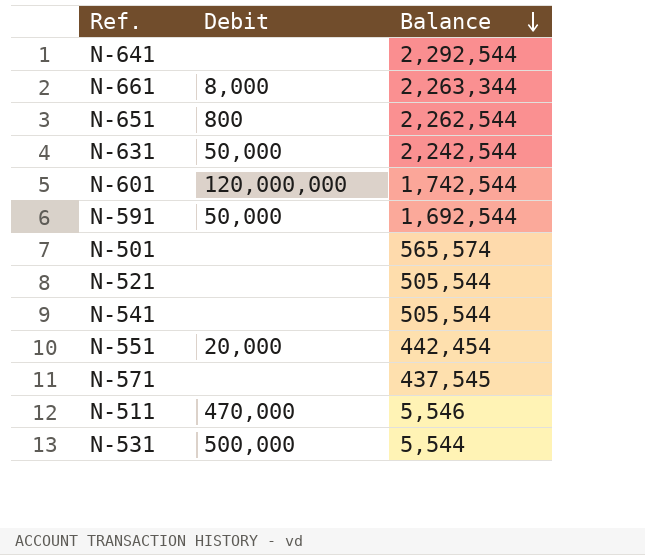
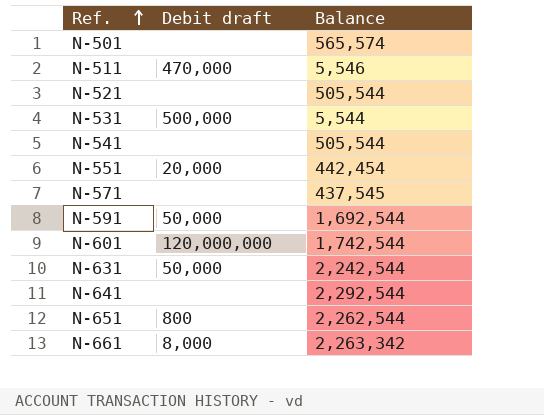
row order: Balance descending -> Ref. ascending
column name: Debit -> Debit draft
N-661 | Balance: 2,263,344 -> 2,263,342

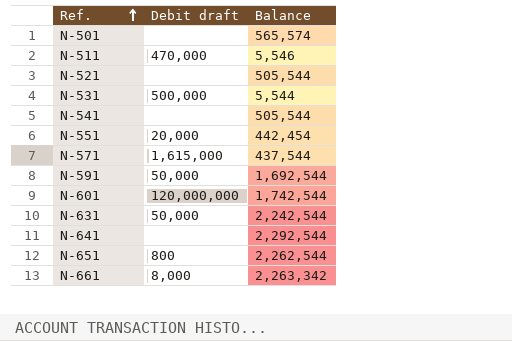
N-571 | Debit draft: none -> 1,615,000
N-571 | Balance: 437,545 -> 437,544

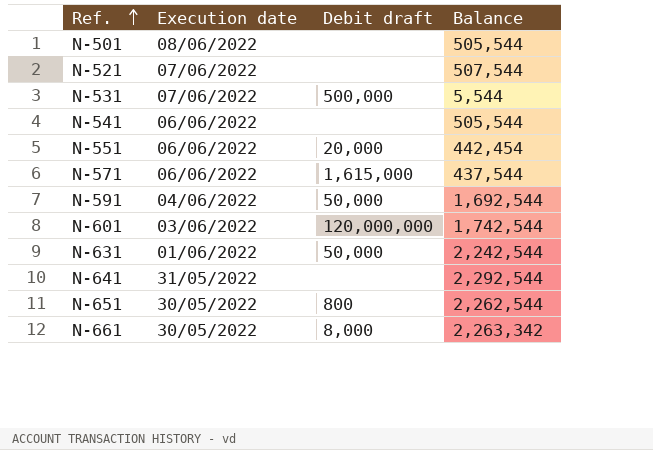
column Execution date | position: none -> 2
row N-511: 470,000 | 5,546 -> none
N-501 | Balance: 565,574 -> 505,544
N-521 | Balance: 505,544 -> 507,544

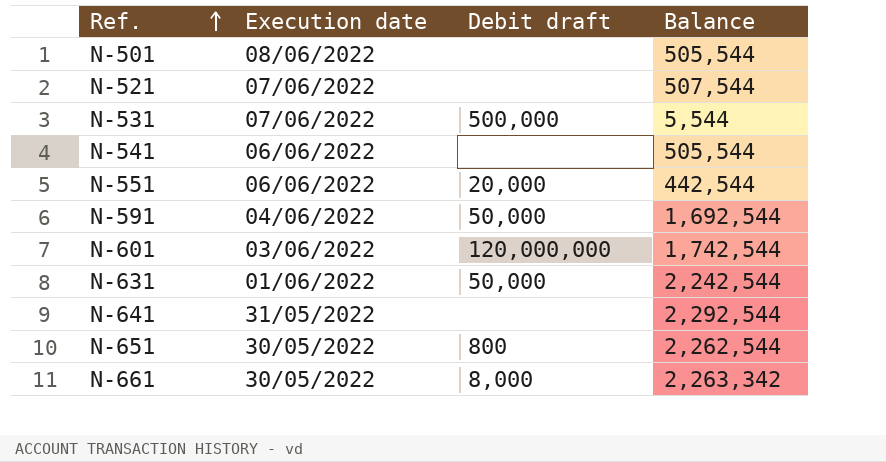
row N-571: 06/06/2022 | 1,615,000 | 437,544 -> none
N-551 | Balance: 442,454 -> 442,544

